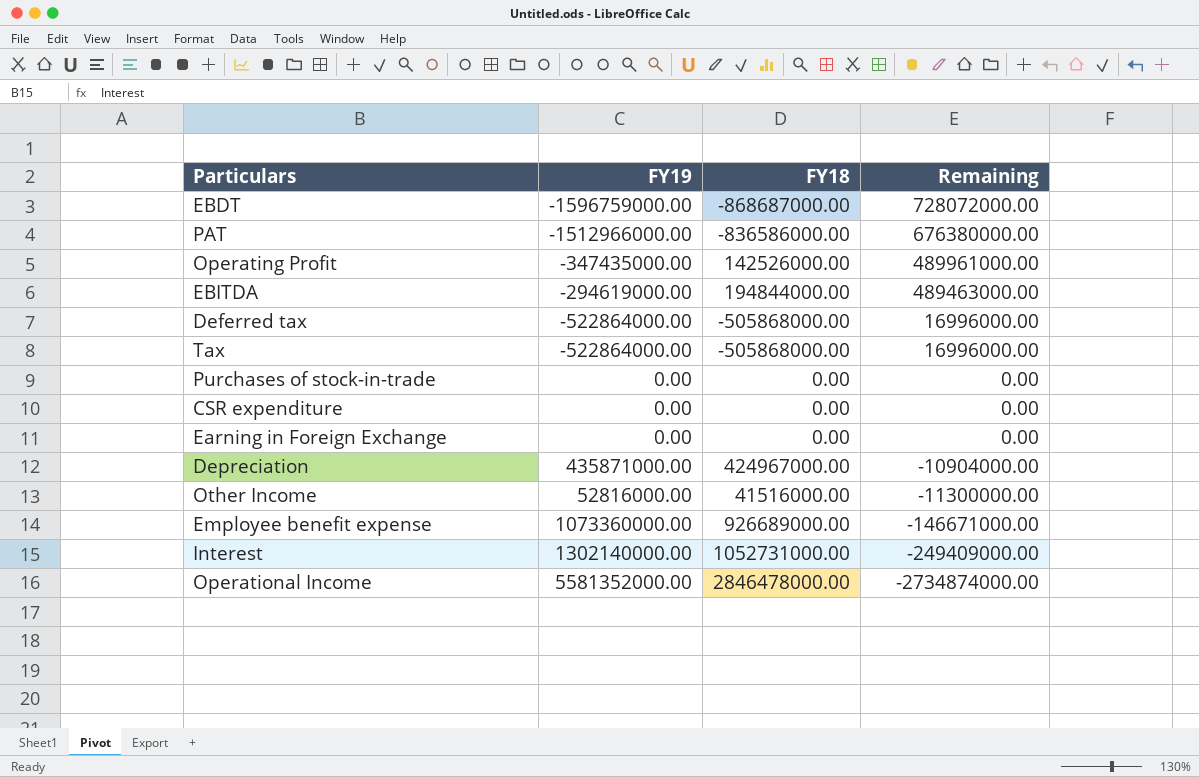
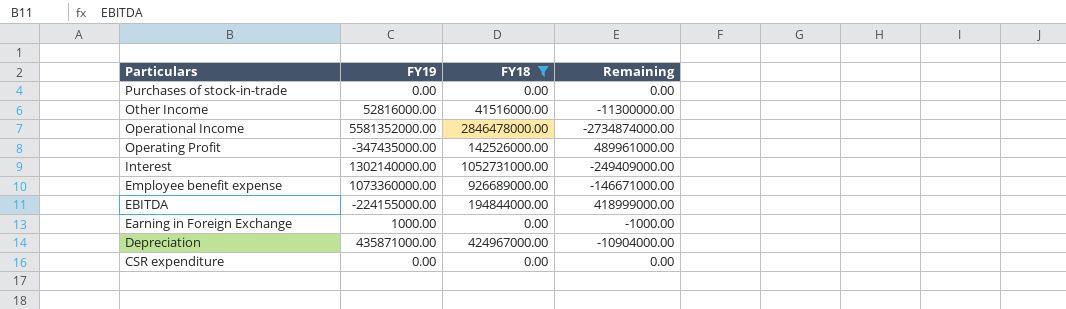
filter: none -> FY18 >= 0.00
row order: Remaining descending -> Particulars descending
EBITDA | FY19: -294619000.00 -> -224155000.00
EBITDA | Remaining: 489463000.00 -> 418999000.00
Earning in Foreign Exchange | FY19: 0.00 -> 1000.00
Earning in Foreign Exchange | Remaining: 0.00 -> -1000.00

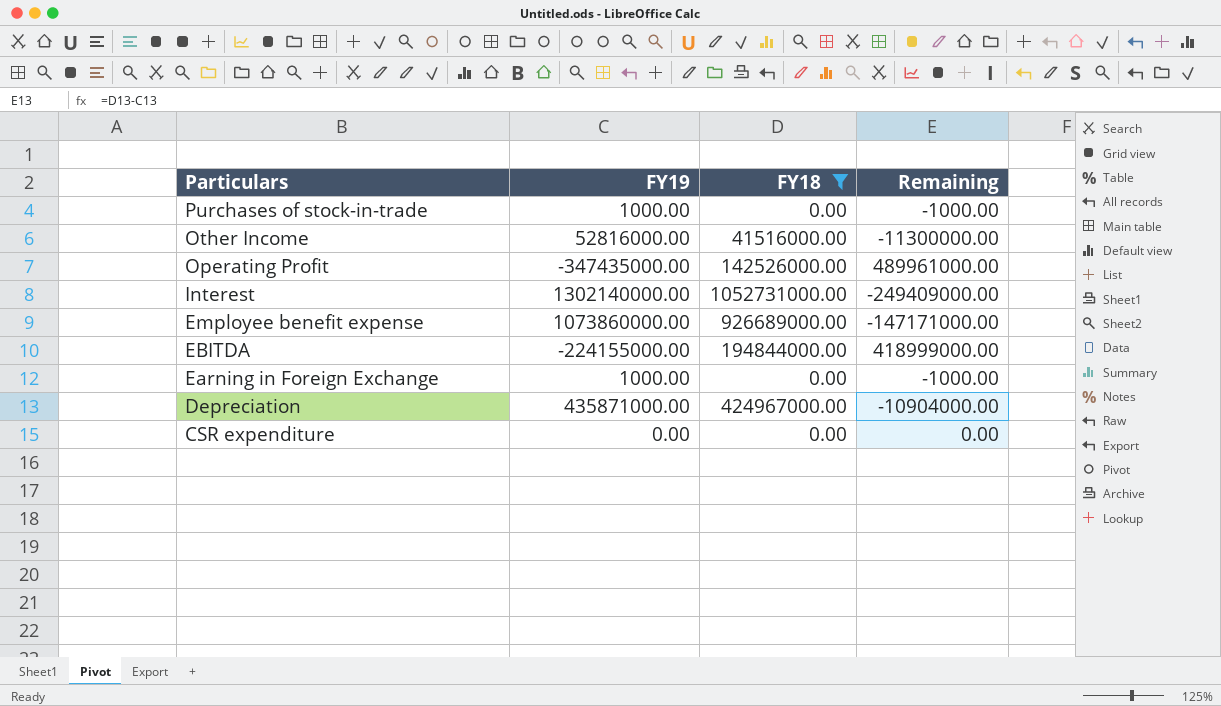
row Operational Income: 5581352000.00 | 2846478000.00 | -2734874000.00 -> none
Purchases of stock-in-trade | FY19: 0.00 -> 1000.00
Purchases of stock-in-trade | Remaining: 0.00 -> -1000.00
Employee benefit expense | FY19: 1073360000.00 -> 1073860000.00
Employee benefit expense | Remaining: -146671000.00 -> -147171000.00

